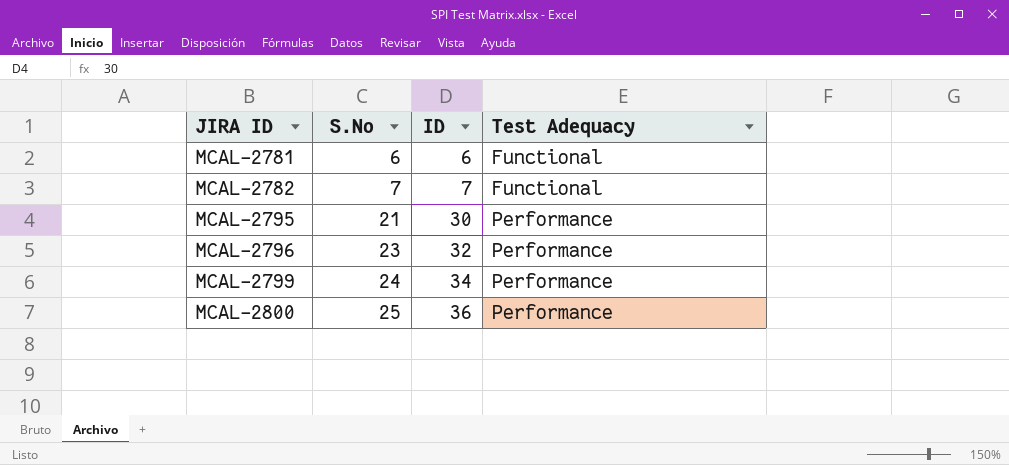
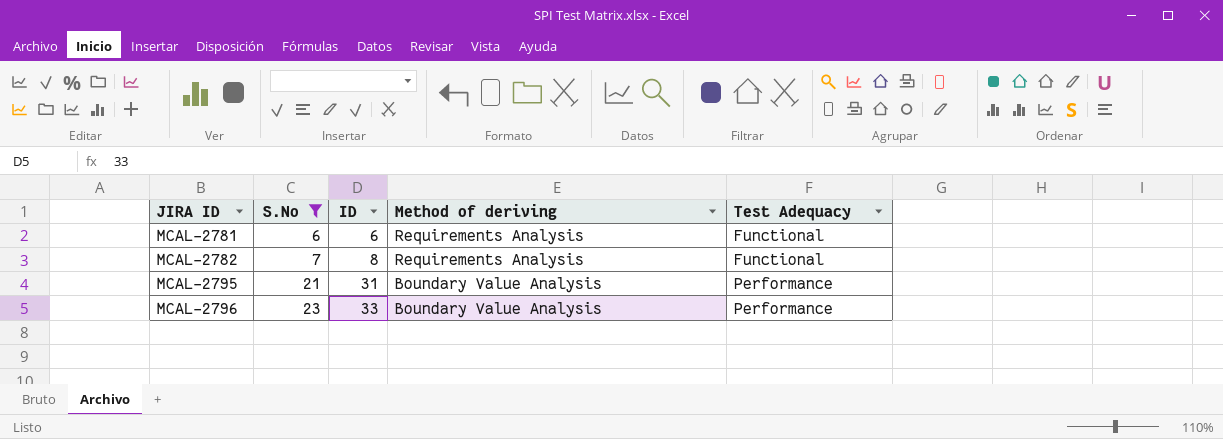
filter: none -> S.No <= 23
column Method of deriving | position: none -> 4
MCAL-2782 | ID: 7 -> 8
MCAL-2795 | ID: 30 -> 31
MCAL-2796 | ID: 32 -> 33

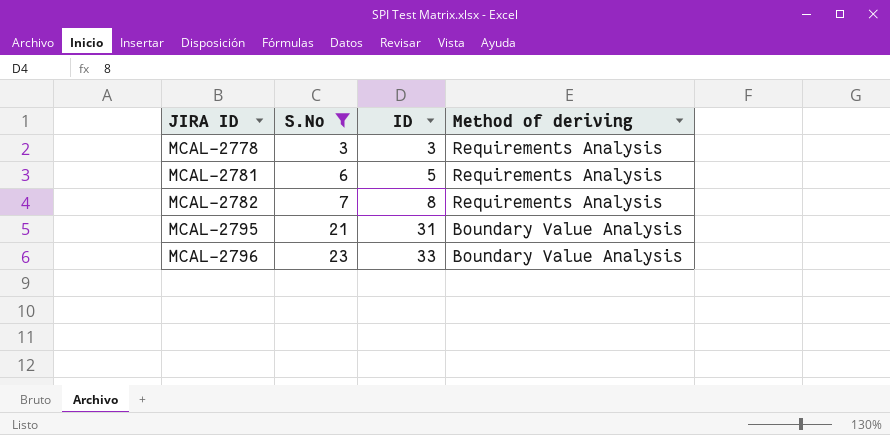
column Test Adequacy | position: 5 -> none
row MCAL-2778: none -> 3 | 3 | Requirements Analysis
MCAL-2781 | ID: 6 -> 5

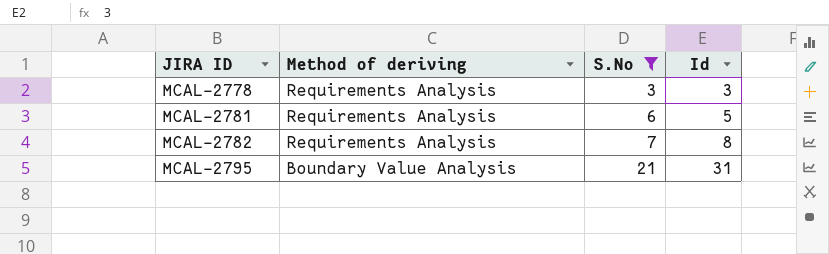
column Method of deriving | position: 4 -> 2
column name: ID -> Id
row MCAL-2796: 23 | 33 | Boundary Value Analysis -> none

